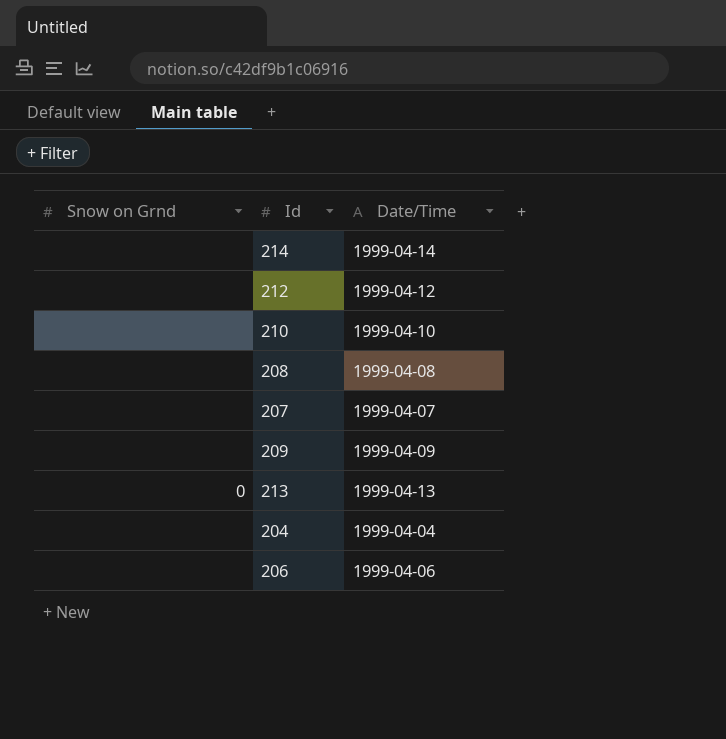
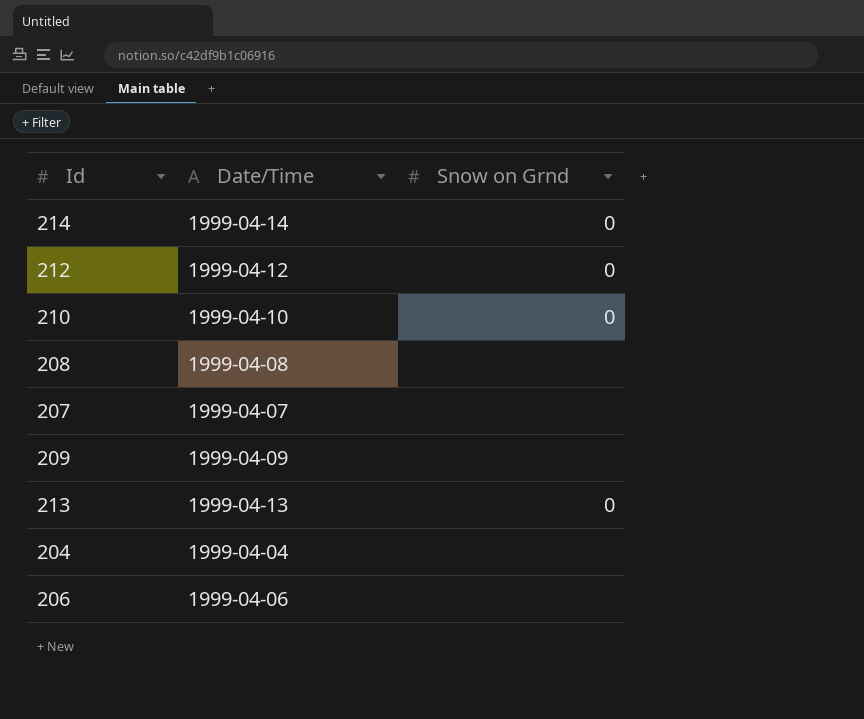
column Snow on Grnd | position: 1 -> 3
214 | Snow on Grnd: none -> 0
212 | Snow on Grnd: none -> 0
210 | Snow on Grnd: none -> 0

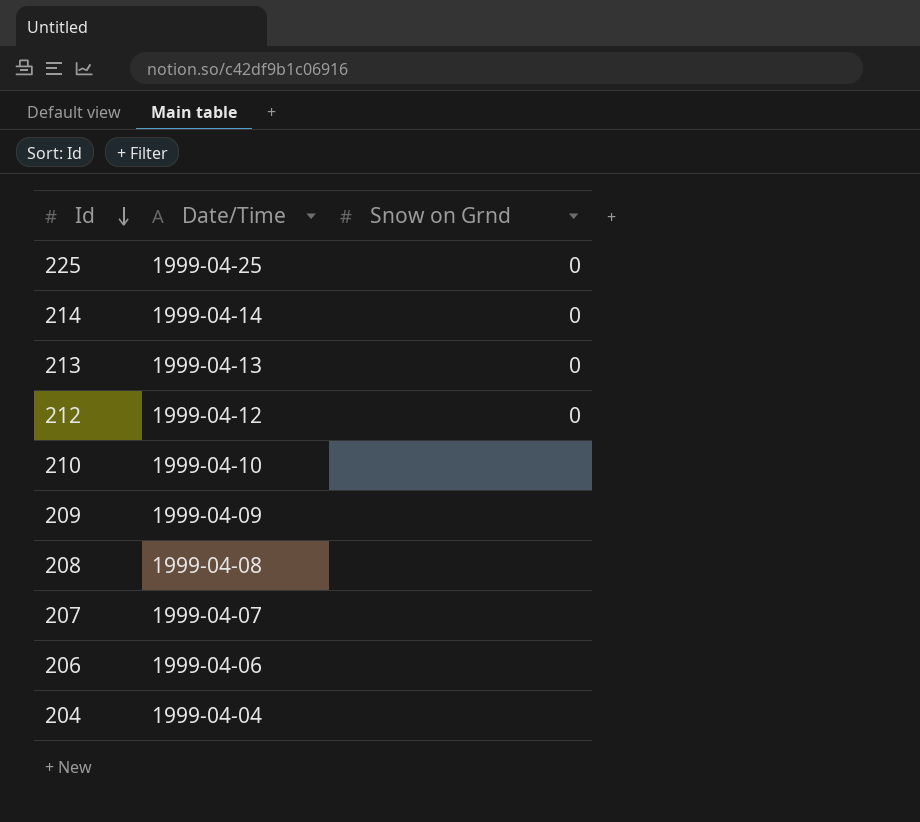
row order: none -> Id descending
row 225: none -> 1999-04-25 | 0
210 | Snow on Grnd: 0 -> none

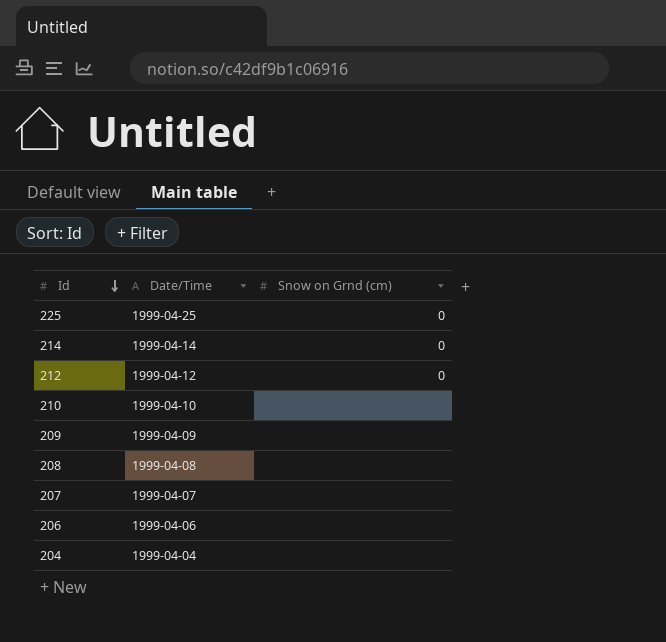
column name: Snow on Grnd -> Snow on Grnd (cm)
row 213: 1999-04-13 | 0 -> none

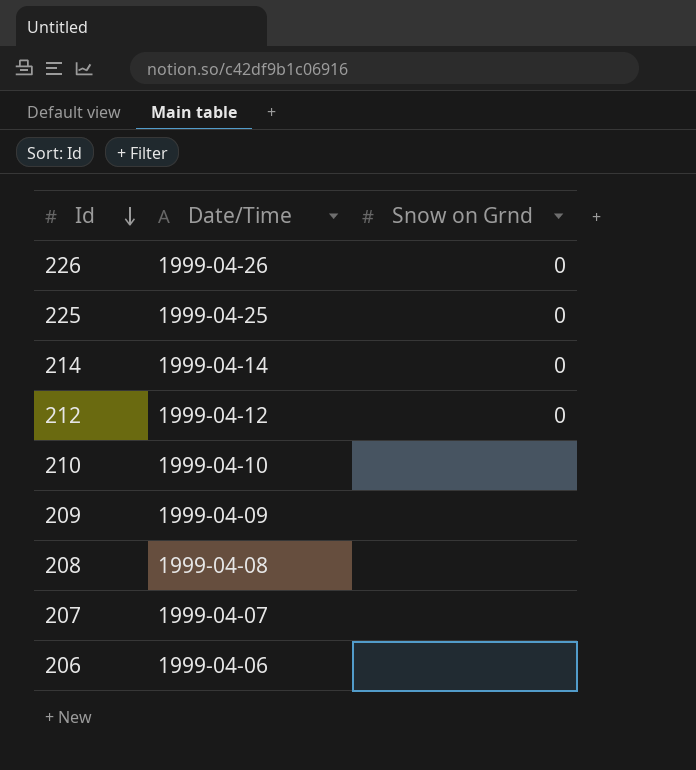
column name: Snow on Grnd (cm) -> Snow on Grnd
row 204: 1999-04-04 | none -> none
row 226: none -> 1999-04-26 | 0

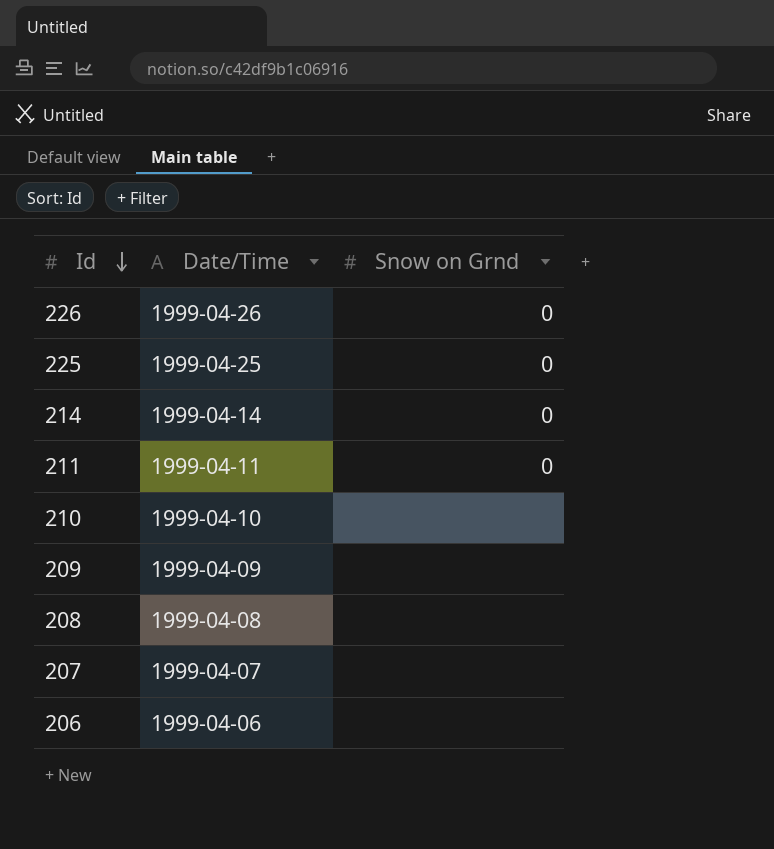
row 212: 1999-04-12 | 0 -> none
row 211: none -> 1999-04-11 | 0

